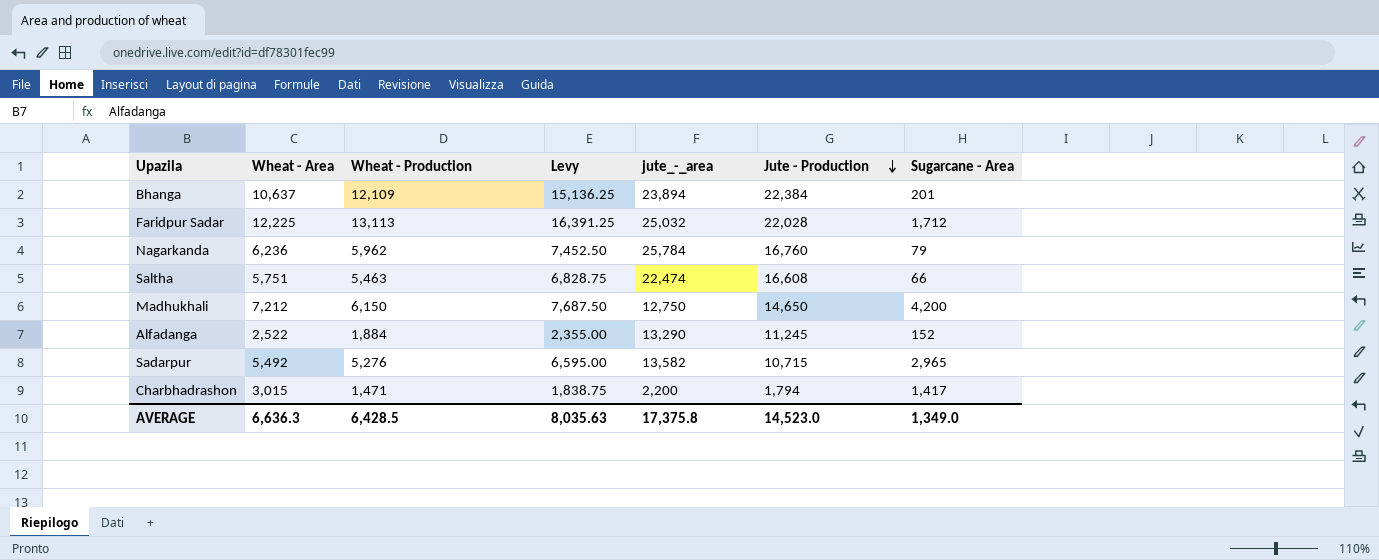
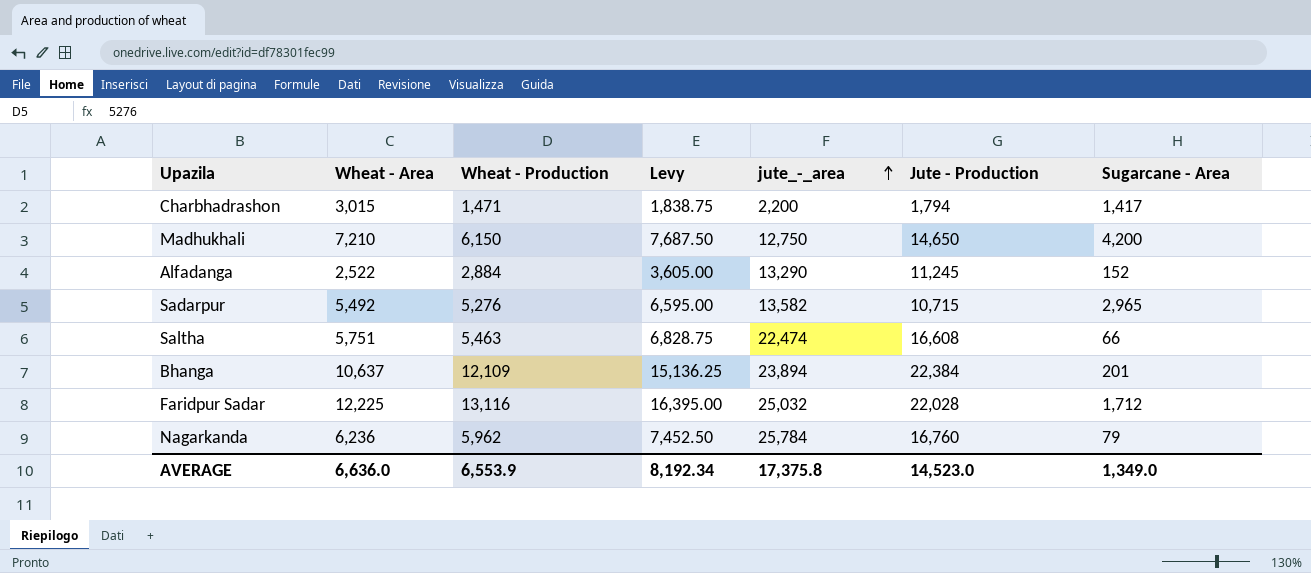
row order: Jute - Production descending -> jute_-_area ascending
Madhukhali | Wheat - Area: 7,212 -> 7,210
Alfadanga | Wheat - Production: 1,884 -> 2,884
Alfadanga | Levy: 2,355.00 -> 3,605.00
Faridpur Sadar | Wheat - Production: 13,113 -> 13,116
Faridpur Sadar | Levy: 16,391.25 -> 16,395.00
AVERAGE | Wheat - Area: 6,636.3 -> 6,636.0
AVERAGE | Wheat - Production: 6,428.5 -> 6,553.9
AVERAGE | Levy: 8,035.63 -> 8,192.34

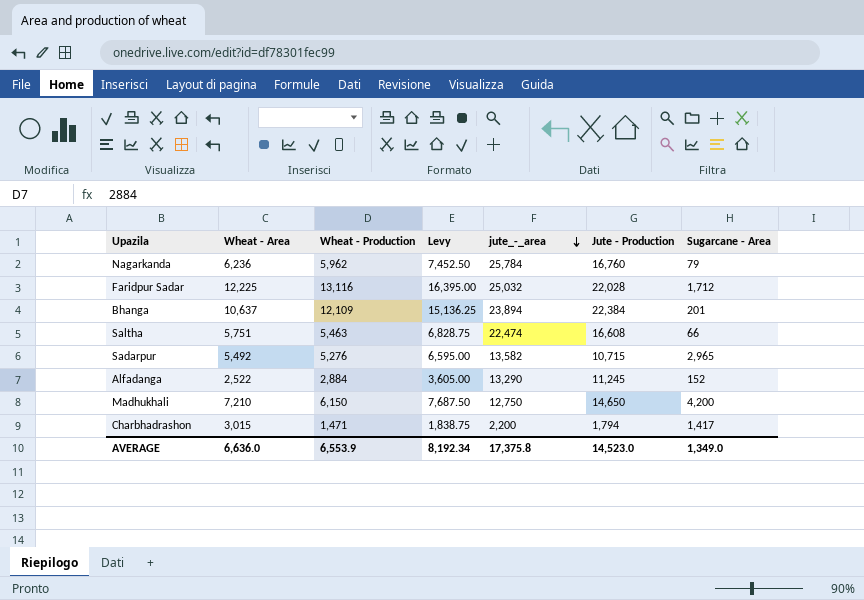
row order: jute_-_area ascending -> jute_-_area descending

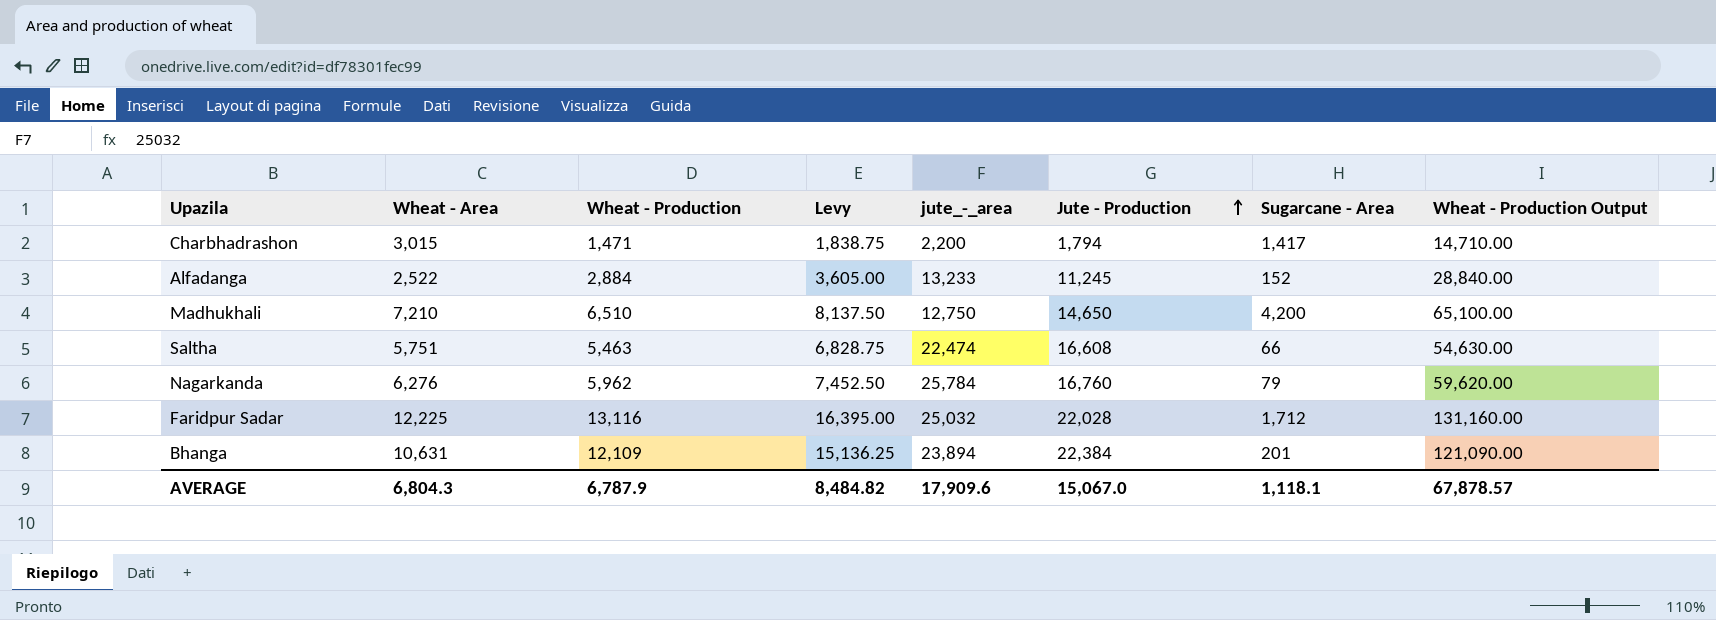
row order: jute_-_area descending -> Jute - Production ascending
column Wheat - Production Output | formula: none -> [Wheat - Production] * 10
row Sadarpur: 5,492 | 5,276 | 6,595.00 | 13,582 | 10,715 | 2,965 -> none
Alfadanga | jute_-_area: 13,290 -> 13,233
Madhukhali | Wheat - Production: 6,150 -> 6,510
Madhukhali | Levy: 7,687.50 -> 8,137.50
Nagarkanda | Wheat - Area: 6,236 -> 6,276
Bhanga | Wheat - Area: 10,637 -> 10,631
AVERAGE | Wheat - Area: 6,636.0 -> 6,804.3
AVERAGE | Wheat - Production: 6,553.9 -> 6,787.9
AVERAGE | Levy: 8,192.34 -> 8,484.82
AVERAGE | jute_-_area: 17,375.8 -> 17,909.6
AVERAGE | Jute - Production: 14,523.0 -> 15,067.0
AVERAGE | Sugarcane - Area: 1,349.0 -> 1,118.1

